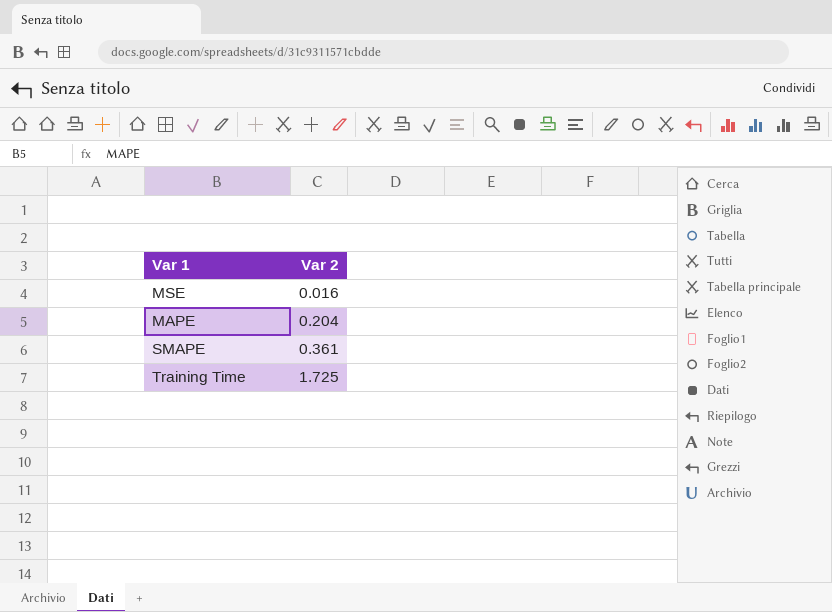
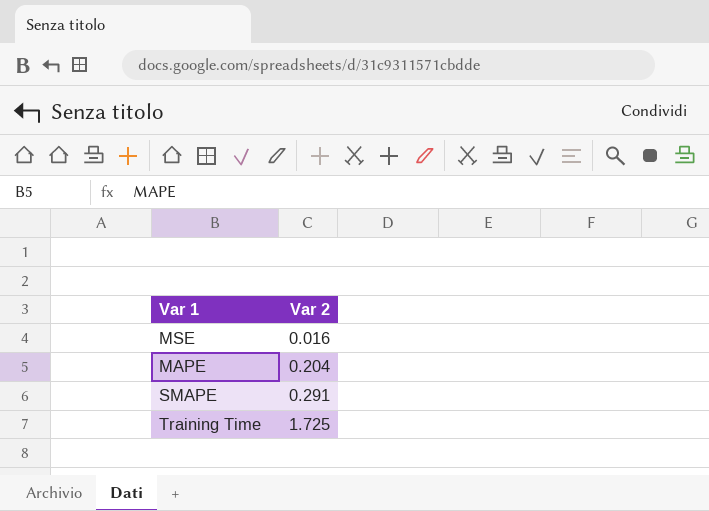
SMAPE | Var 2: 0.361 -> 0.291

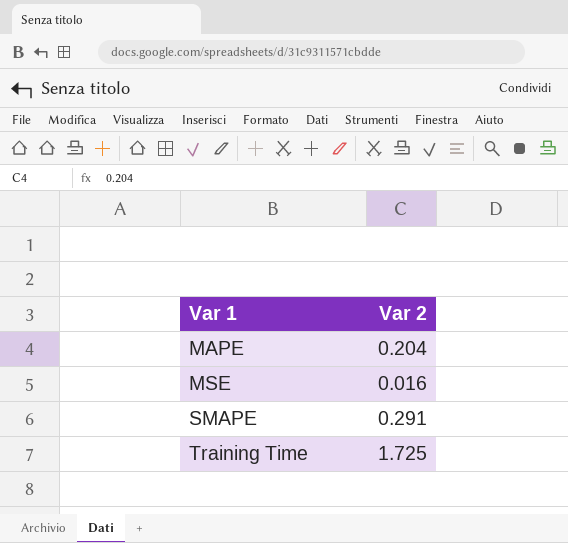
row order: Var 2 ascending -> Var 1 ascending

